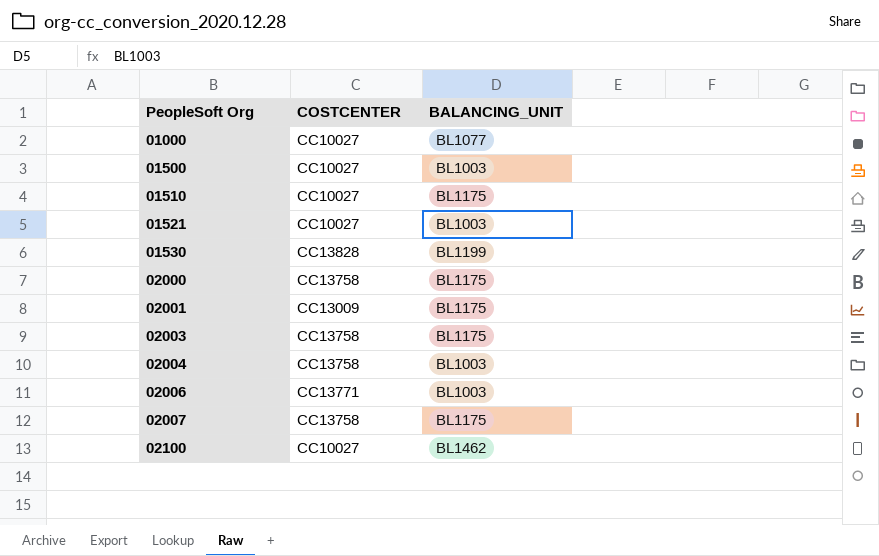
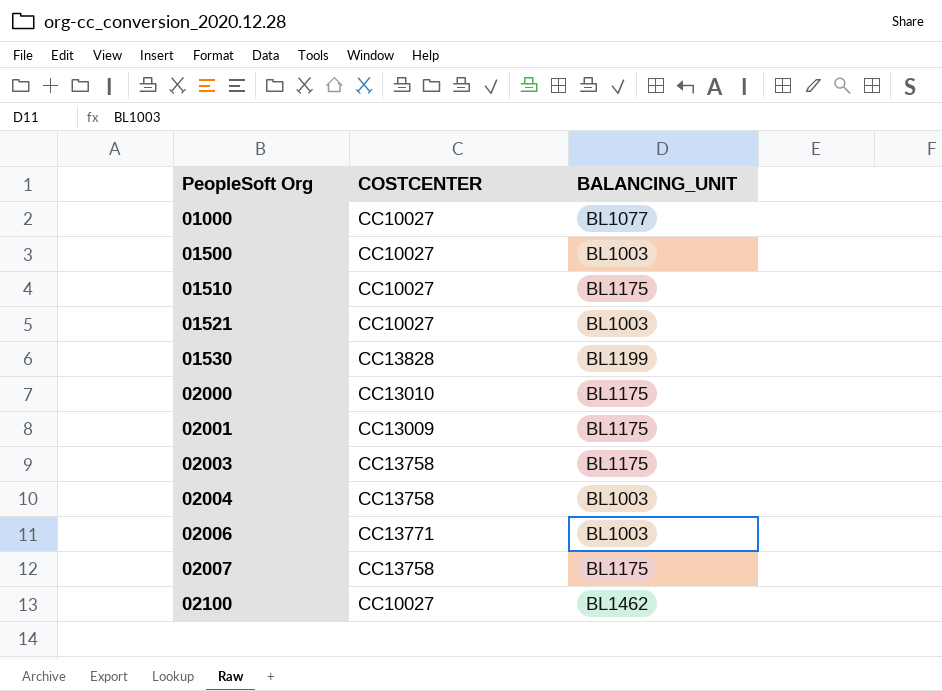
02000 | COSTCENTER: CC13758 -> CC13010

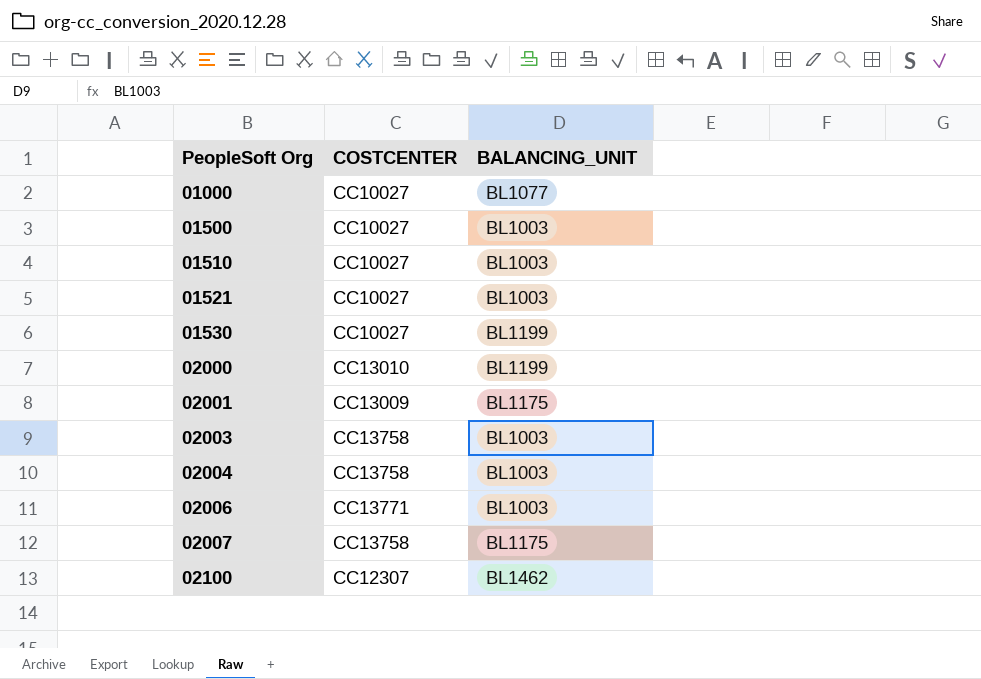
01510 | BALANCING_UNIT: BL1175 -> BL1003
01530 | COSTCENTER: CC13828 -> CC10027
02000 | BALANCING_UNIT: BL1175 -> BL1199
02003 | BALANCING_UNIT: BL1175 -> BL1003
02100 | COSTCENTER: CC10027 -> CC12307

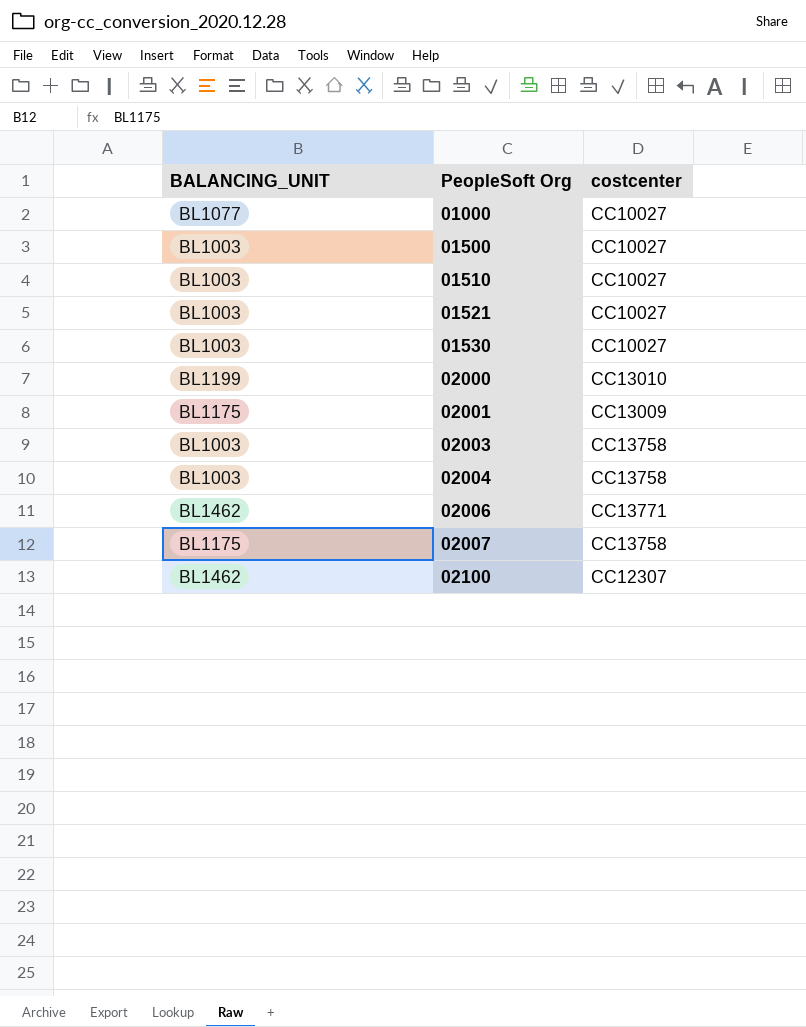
column BALANCING_UNIT | position: 3 -> 1
column name: COSTCENTER -> costcenter
01530 | BALANCING_UNIT: BL1199 -> BL1003
02006 | BALANCING_UNIT: BL1003 -> BL1462

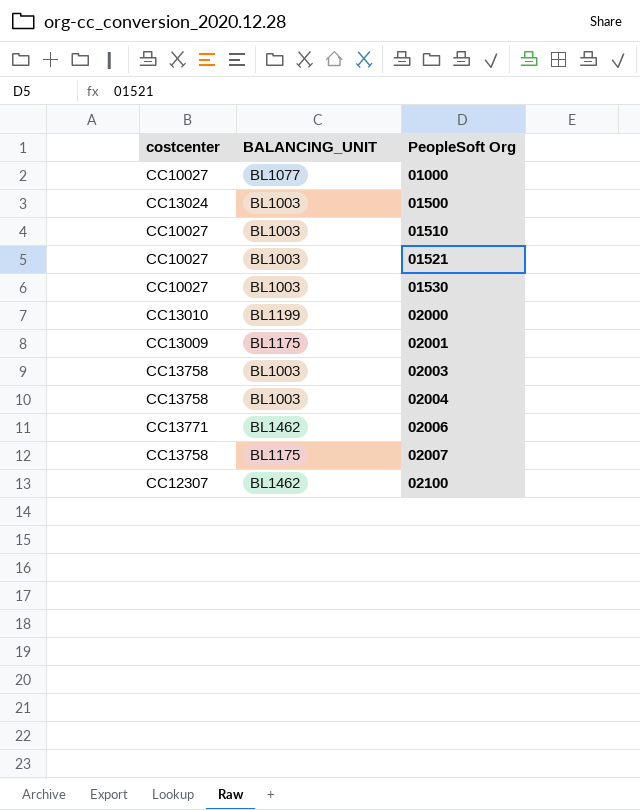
column costcenter | position: 3 -> 1
01500 | costcenter: CC10027 -> CC13024

